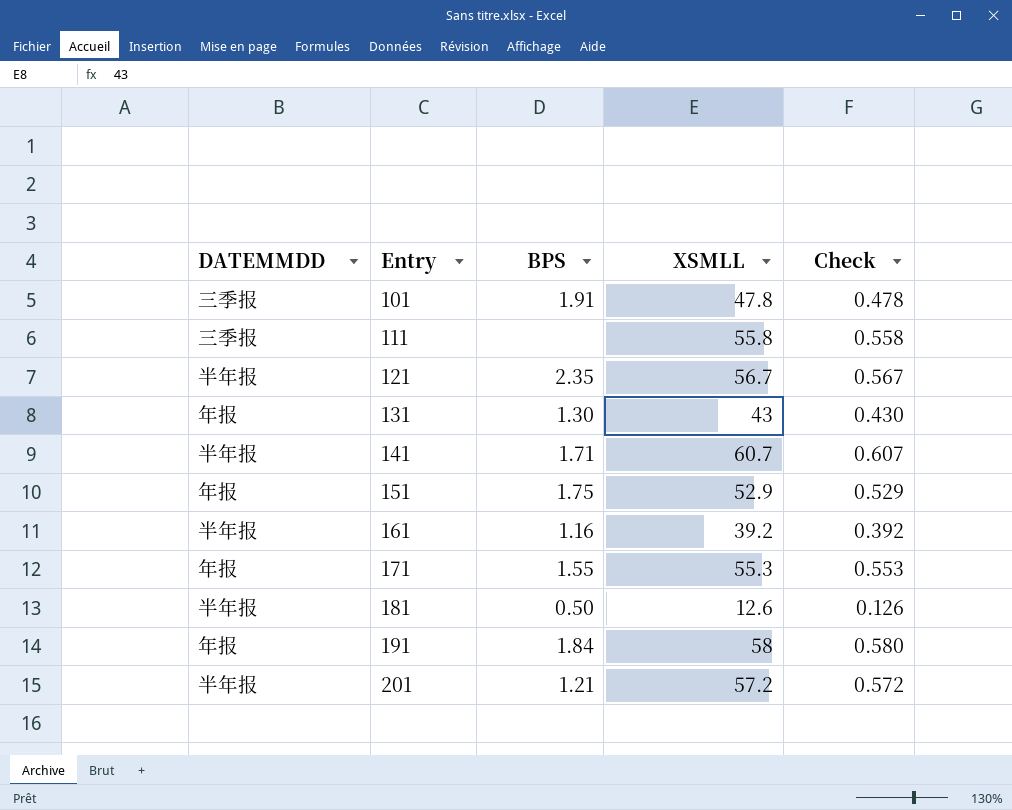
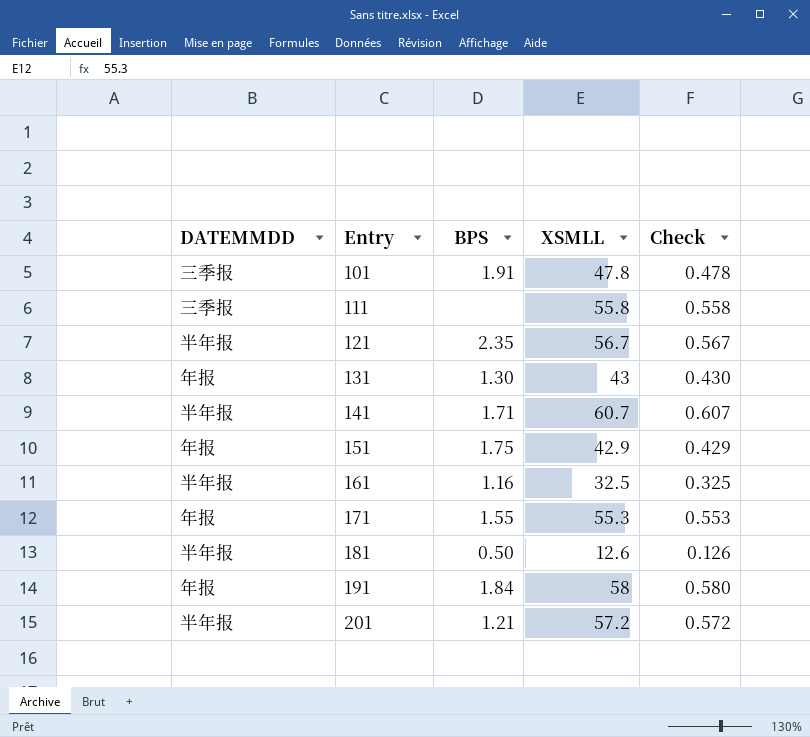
151 | XSMLL: 52.9 -> 42.9
151 | Check: 0.529 -> 0.429
161 | XSMLL: 39.2 -> 32.5
161 | Check: 0.392 -> 0.325

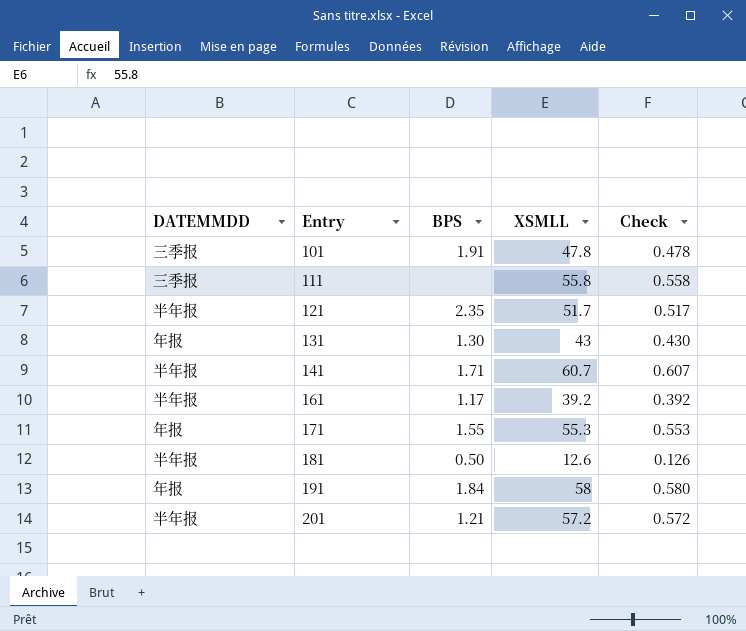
row 151: 年报 | 1.75 | 42.9 | 0.429 -> none
121 | XSMLL: 56.7 -> 51.7
121 | Check: 0.567 -> 0.517
161 | BPS: 1.16 -> 1.17
161 | XSMLL: 32.5 -> 39.2
161 | Check: 0.325 -> 0.392

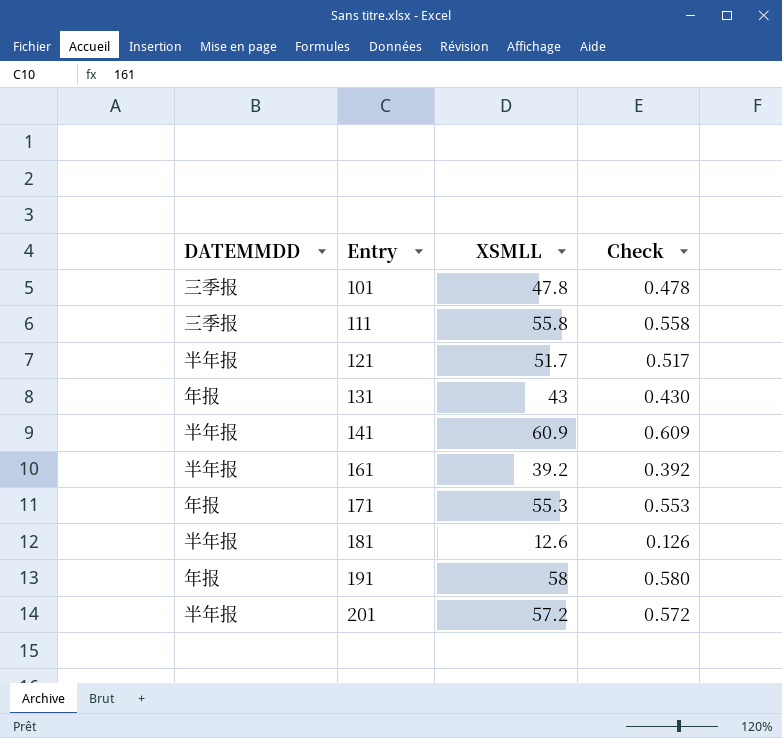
column BPS | position: 3 -> none
141 | XSMLL: 60.7 -> 60.9
141 | Check: 0.607 -> 0.609

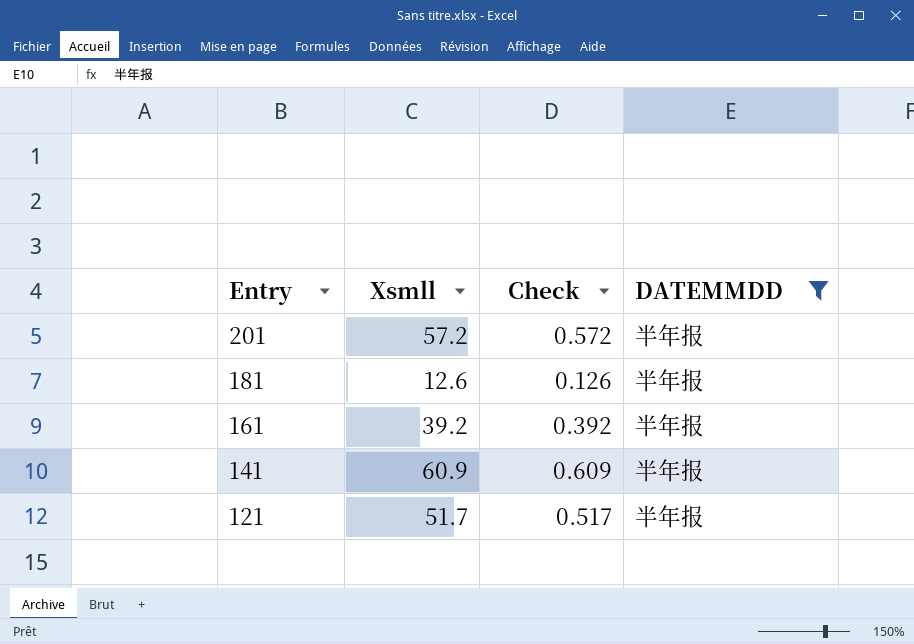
filter: none -> DATEMMDD = 半年报
row order: Entry ascending -> Entry descending
column name: XSMLL -> Xsmll
column DATEMMDD | position: 1 -> 4

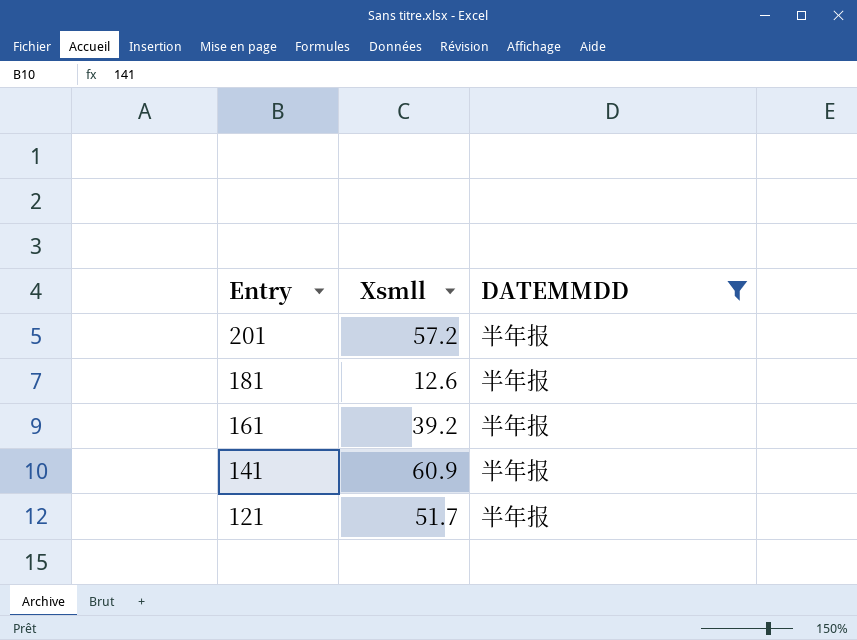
column Check | formula: [Xsmll] * 0.01 -> none

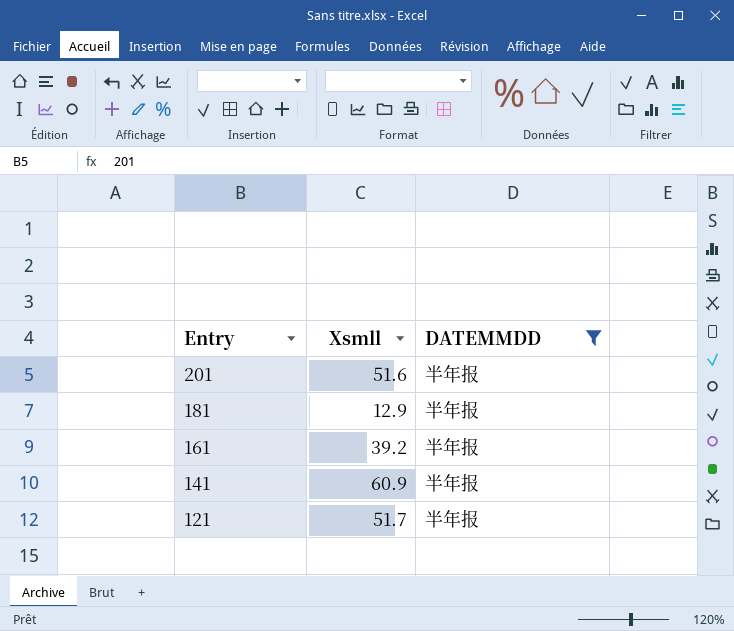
201 | Xsmll: 57.2 -> 51.6
181 | Xsmll: 12.6 -> 12.9

